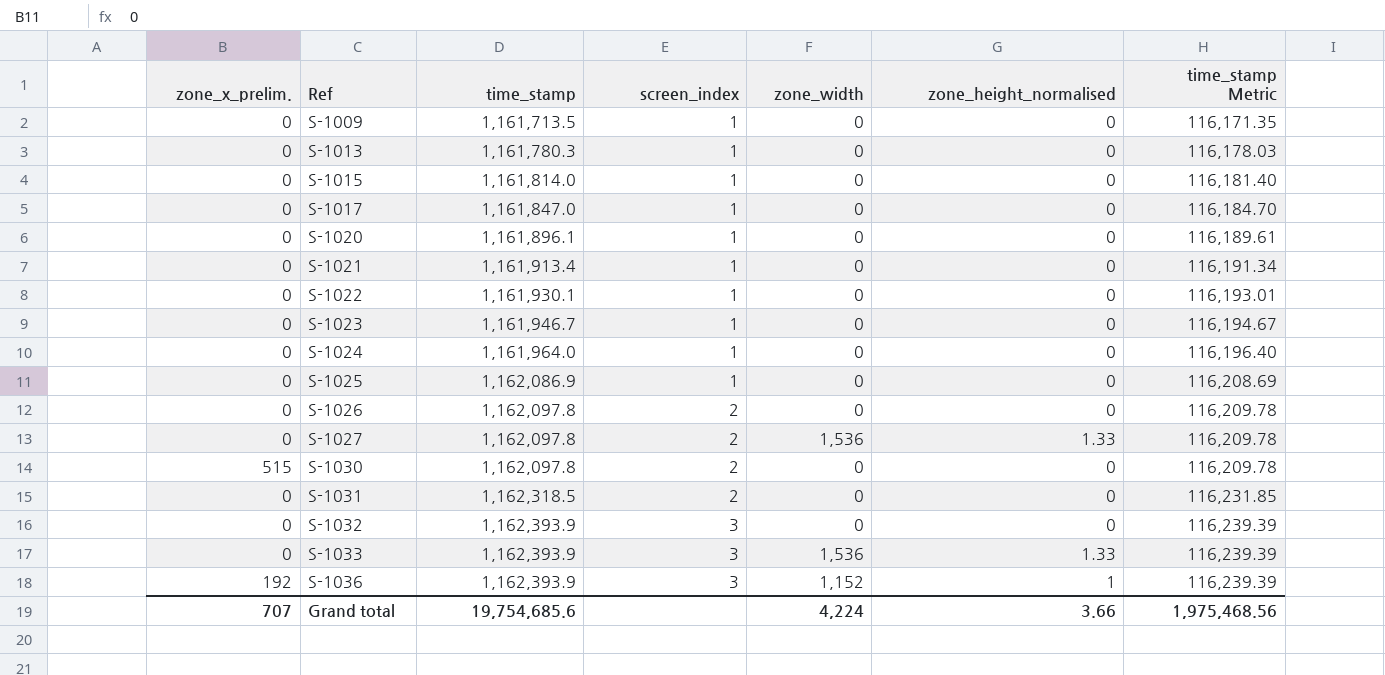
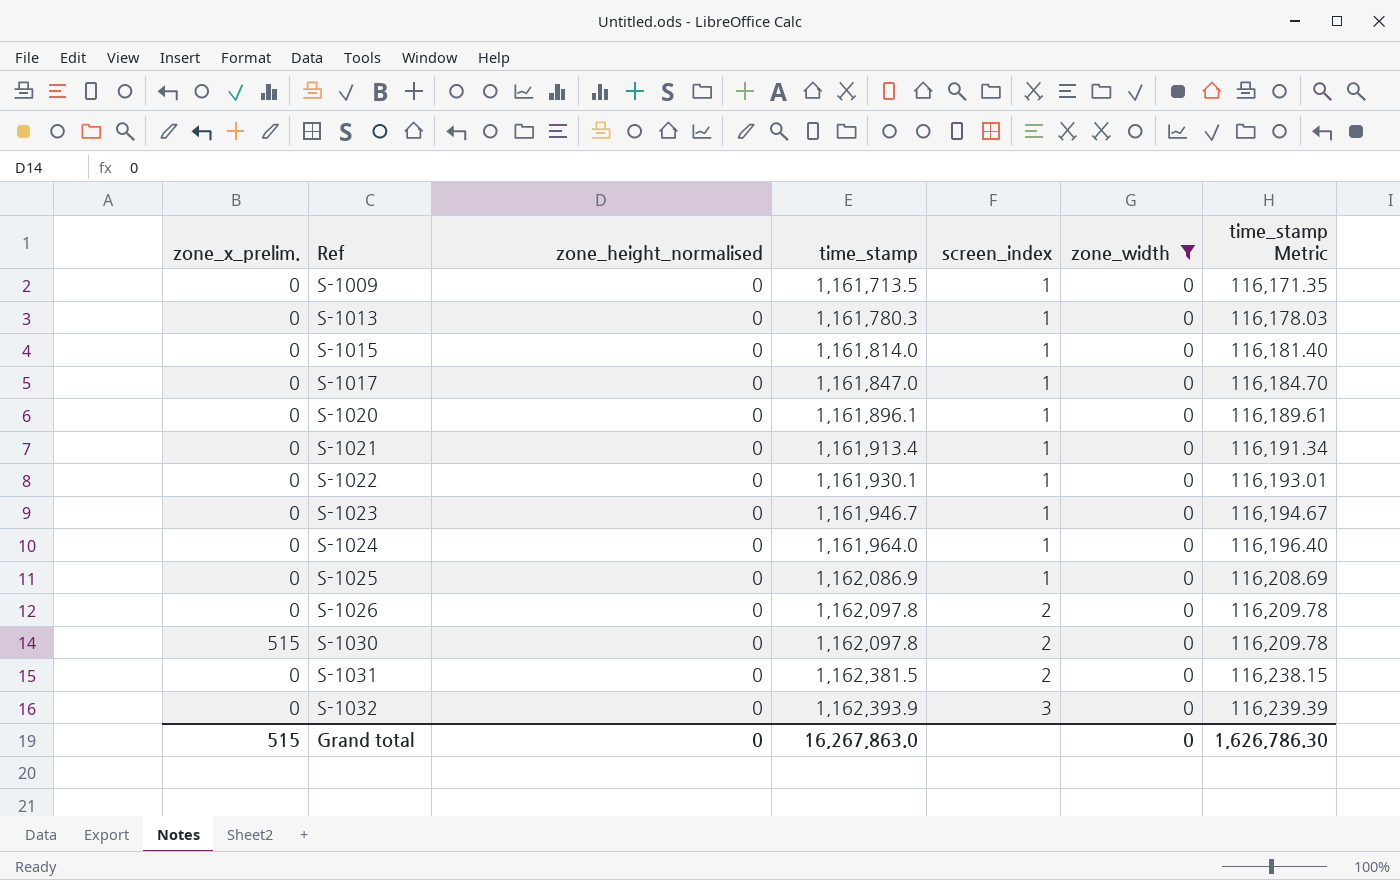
filter: none -> zone_width = 0
column zone_height_normalised | position: 6 -> 3
S-1031 | time_stamp: 1,162,318.5 -> 1,162,381.5
S-1031 | time_stamp Metric: 116,231.85 -> 116,238.15
Grand total | zone_x_prelim.: 707 -> 515
Grand total | zone_height_normalised: 3.66 -> 0
Grand total | time_stamp: 19,754,685.6 -> 16,267,863.0
Grand total | zone_width: 4,224 -> 0
Grand total | time_stamp Metric: 1,975,468.56 -> 1,626,786.30

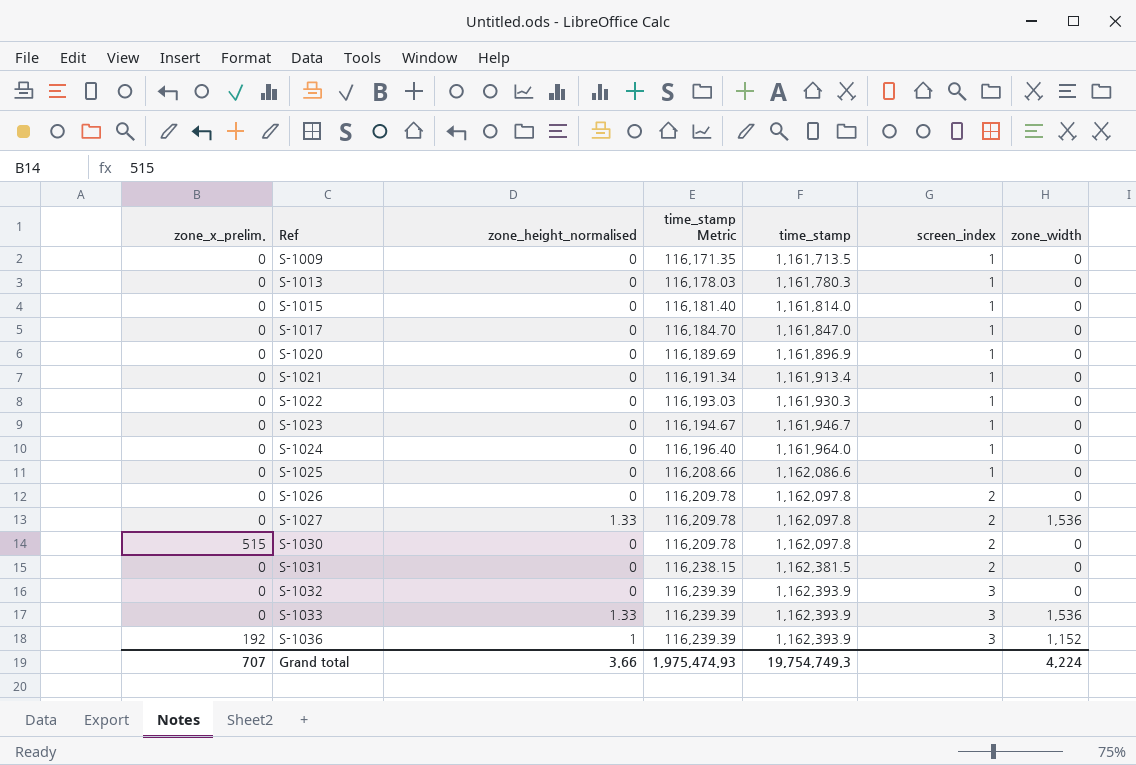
filter: zone_width = 0 -> none
column time_stamp Metric | position: 7 -> 4
S-1020 | time_stamp Metric: 116,189.61 -> 116,189.69
S-1020 | time_stamp: 1,161,896.1 -> 1,161,896.9
S-1022 | time_stamp Metric: 116,193.01 -> 116,193.03
S-1022 | time_stamp: 1,161,930.1 -> 1,161,930.3
S-1025 | time_stamp Metric: 116,208.69 -> 116,208.66
S-1025 | time_stamp: 1,162,086.9 -> 1,162,086.6
Grand total | zone_x_prelim.: 515 -> 707
Grand total | zone_height_normalised: 0 -> 3.66
Grand total | time_stamp Metric: 1,626,786.30 -> 1,975,474.93
Grand total | time_stamp: 16,267,863.0 -> 19,754,749.3
Grand total | zone_width: 0 -> 4,224

